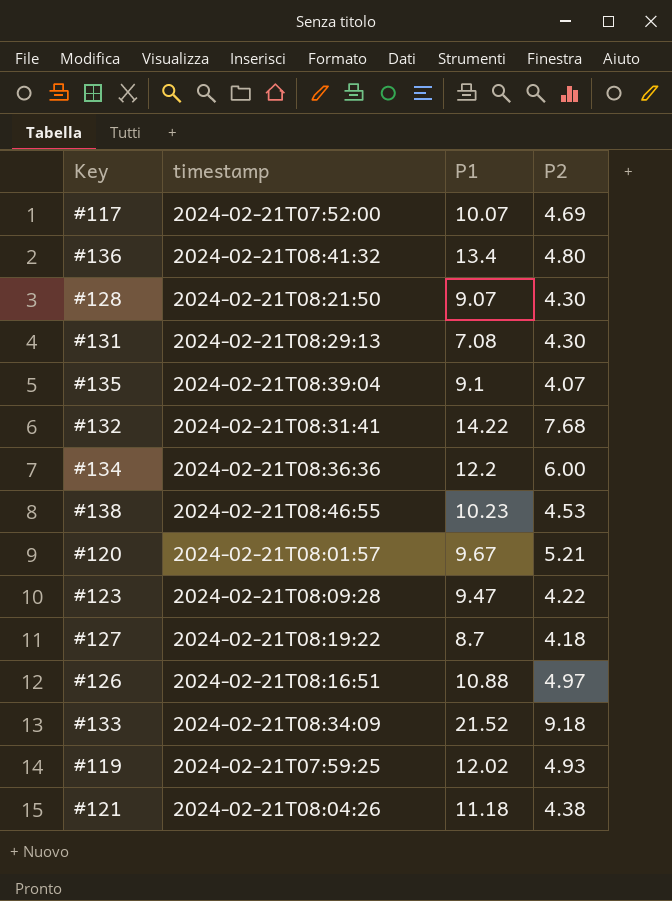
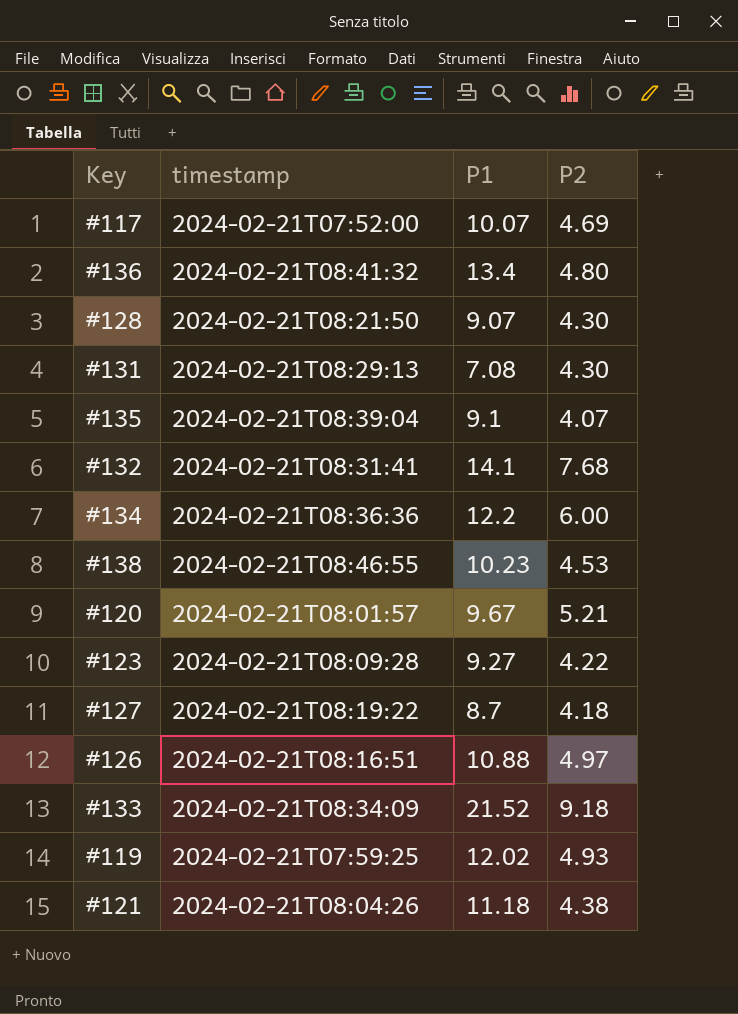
#132 | P1: 14.22 -> 14.1
#123 | P1: 9.47 -> 9.27

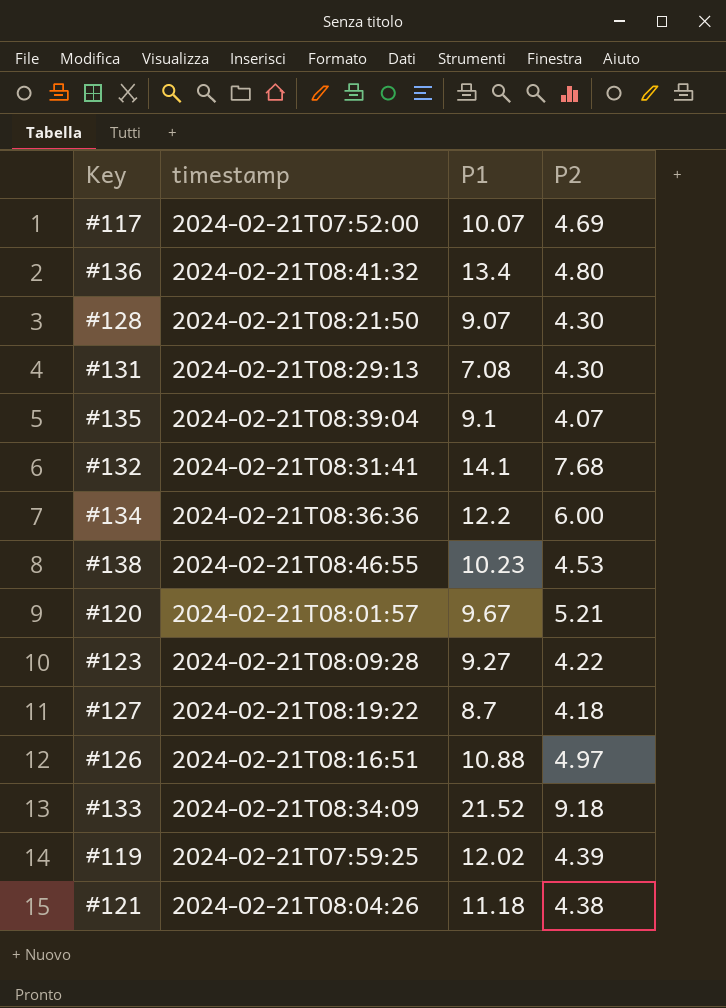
#119 | P2: 4.93 -> 4.39

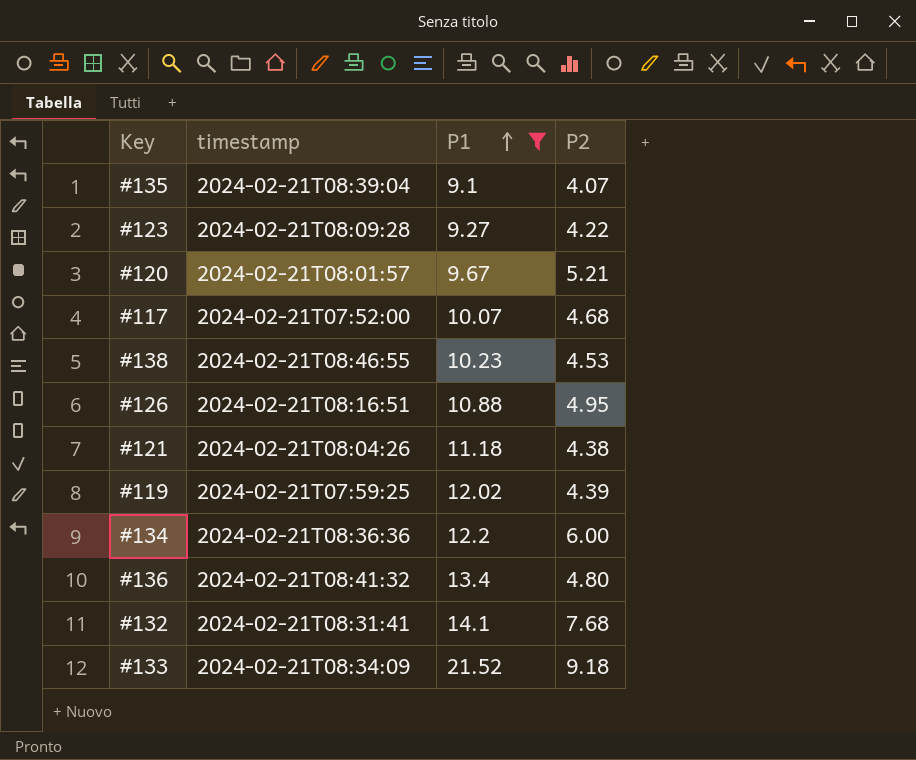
filter: none -> P1 >= 9.1
row order: none -> P1 ascending
#117 | P2: 4.69 -> 4.68
#126 | P2: 4.97 -> 4.95

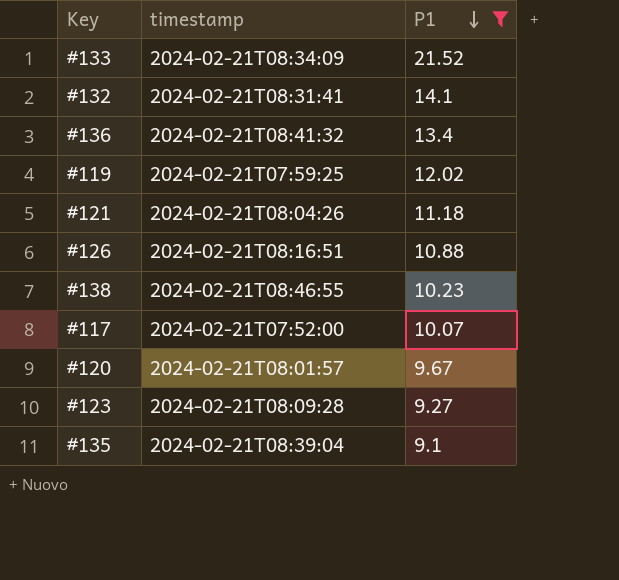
row order: P1 ascending -> P1 descending
column P2 | position: 4 -> none
row #134: 2024-02-21T08:36:36 | 12.2 | 6.00 -> none

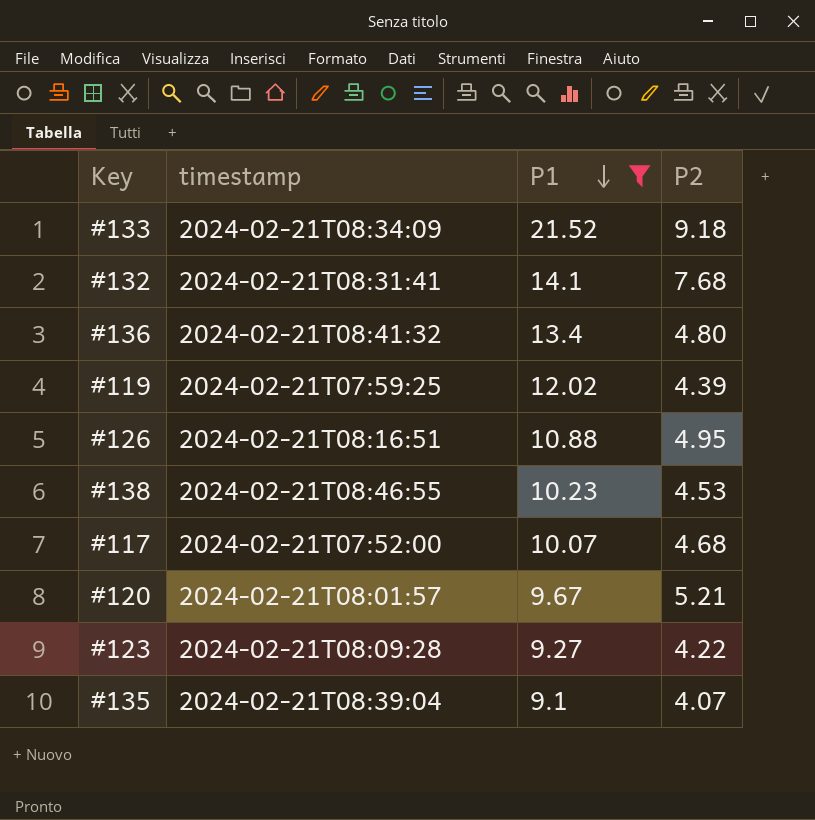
column P2 | position: none -> 4
row #121: 2024-02-21T08:04:26 | 11.18 -> none

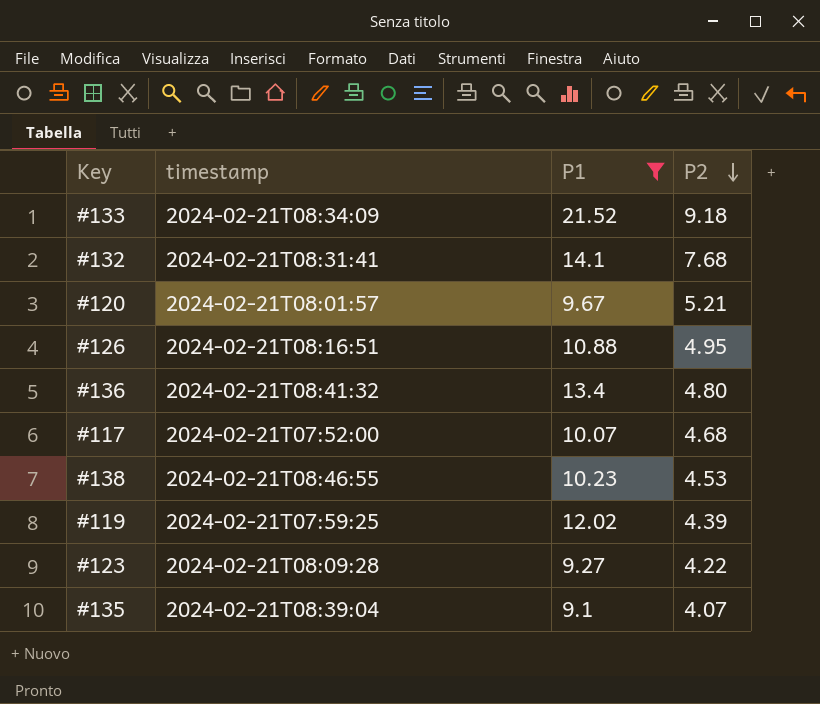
row order: P1 descending -> P2 descending

